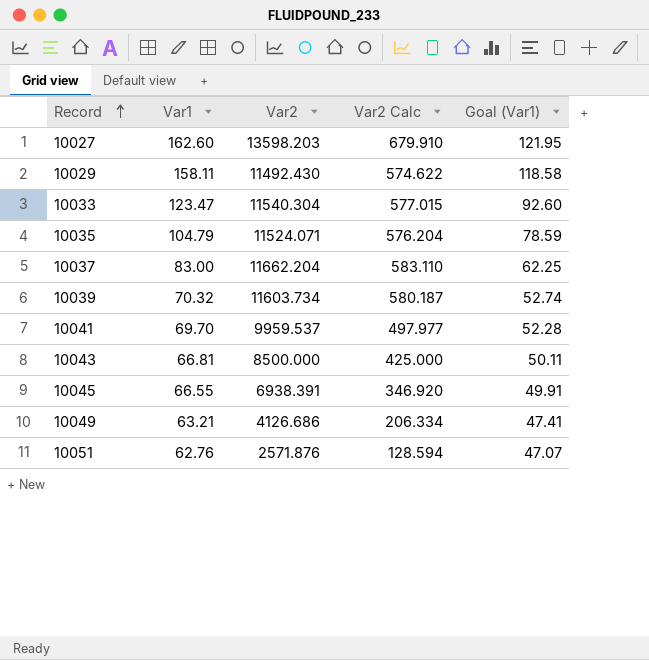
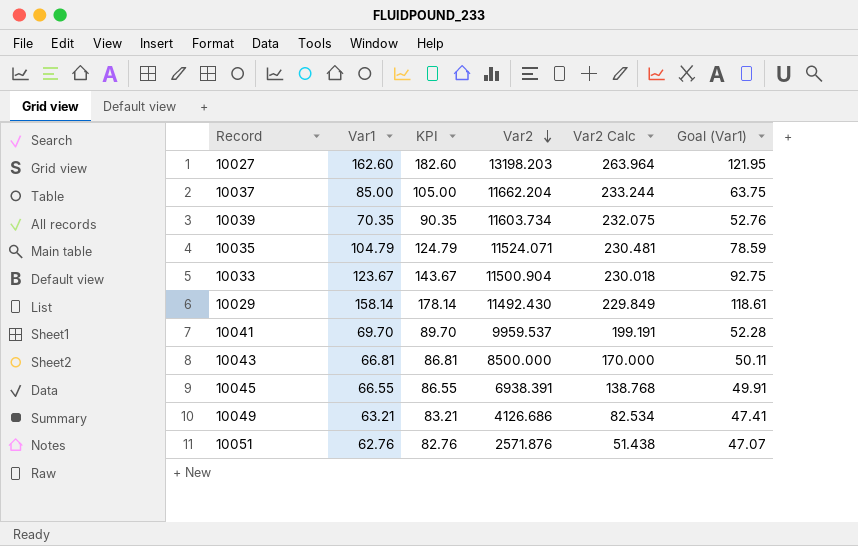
row order: Record ascending -> Var2 descending
column KPI | formula: none -> [Var1] + 20
column Var2 Calc | formula: [Var2] * 0.05 -> [Var2] * 0.02
10027 | Var2: 13598.203 -> 13198.203
10037 | Var1: 83.00 -> 85.00
10037 | Goal (Var1): 62.25 -> 63.75
10039 | Var1: 70.32 -> 70.35
10039 | Goal (Var1): 52.74 -> 52.76
10033 | Var1: 123.47 -> 123.67
10033 | Var2: 11540.304 -> 11500.904
10033 | Goal (Var1): 92.60 -> 92.75
10029 | Var1: 158.11 -> 158.14
10029 | Goal (Var1): 118.58 -> 118.61

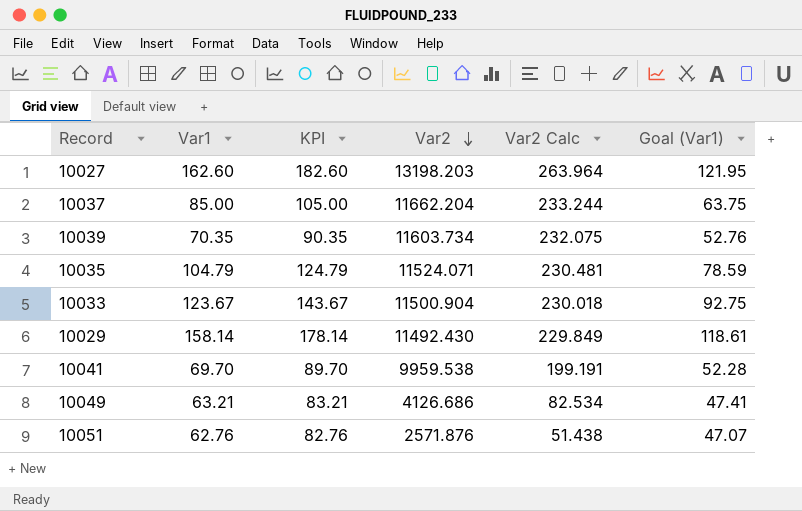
row 10043: 66.81 | 86.81 | 8500.000 | 170.000 | 50.11 -> none
row 10045: 66.55 | 86.55 | 6938.391 | 138.768 | 49.91 -> none
10041 | Var2: 9959.537 -> 9959.538

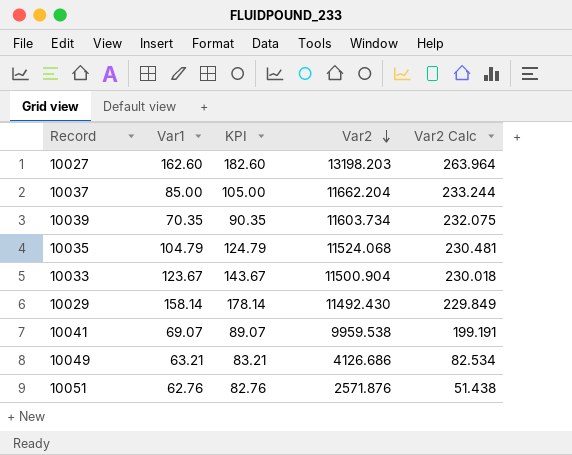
column Goal (Var1) | formula: [Var1] * 0.75 -> none
10035 | Var2: 11524.071 -> 11524.068
10041 | Var1: 69.70 -> 69.07
10041 | KPI: 89.70 -> 89.07

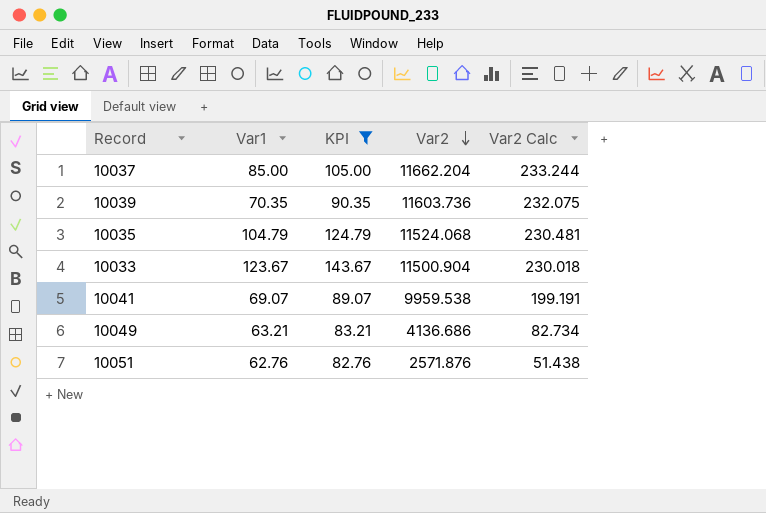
filter: none -> KPI <= 143.67
10039 | Var2: 11603.734 -> 11603.736
10049 | Var2: 4126.686 -> 4136.686
10049 | Var2 Calc: 82.534 -> 82.734

